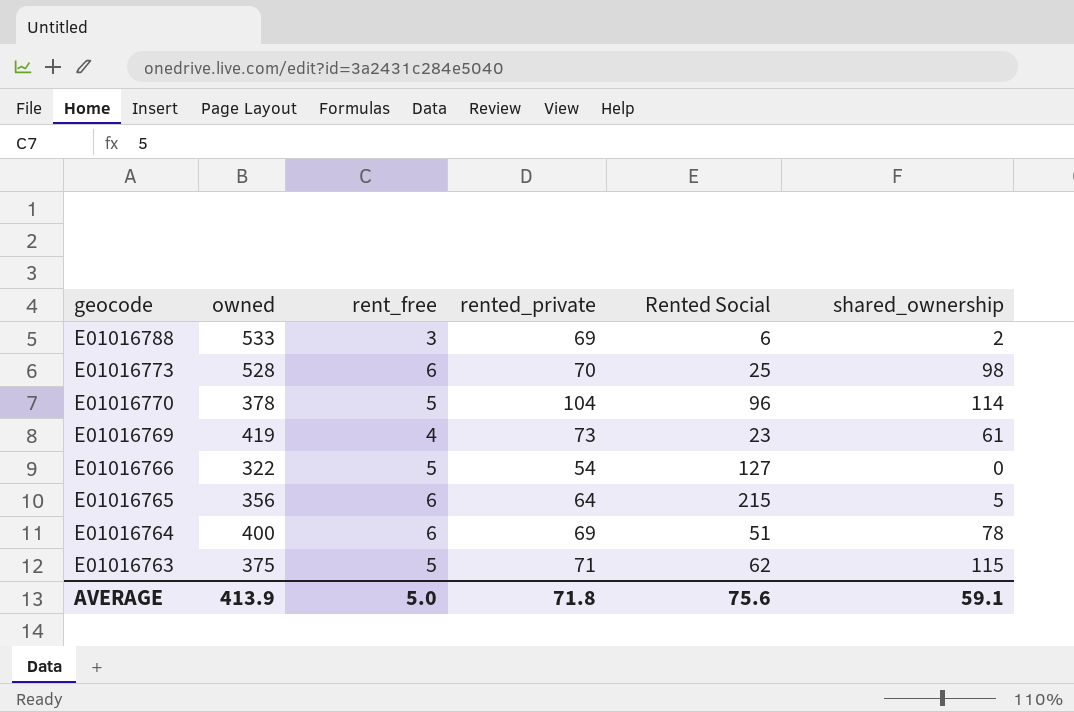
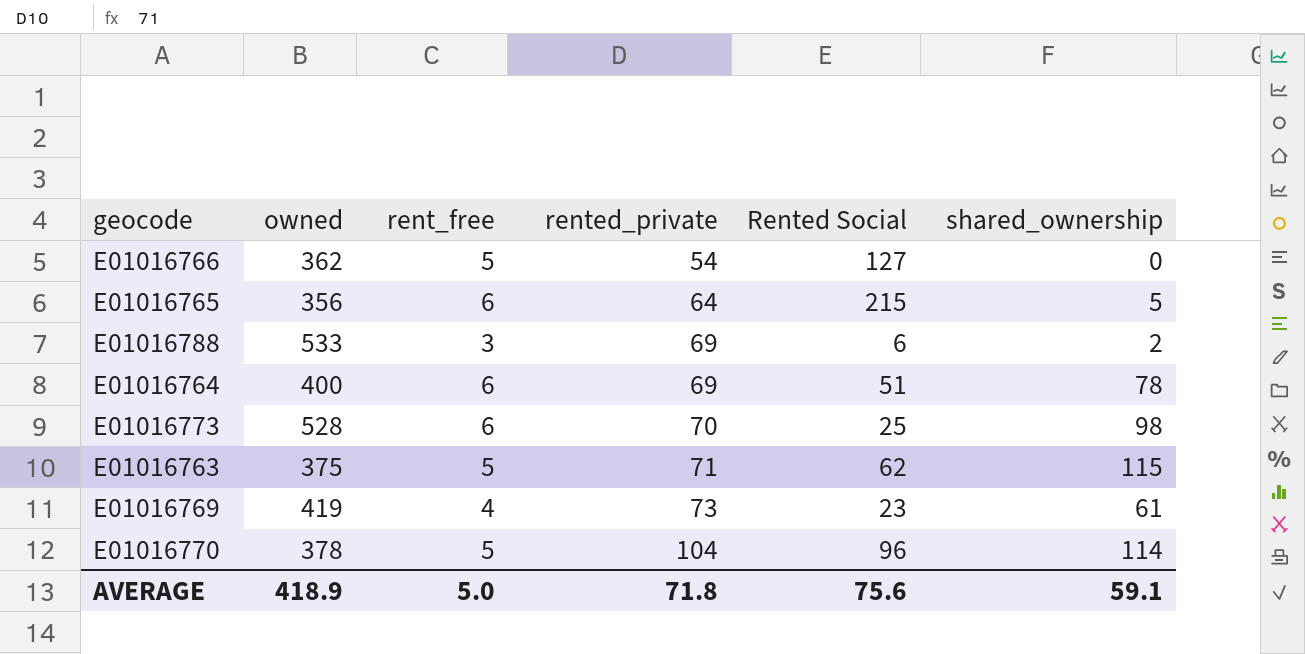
row order: geocode descending -> rented_private ascending
E01016766 | owned: 322 -> 362
AVERAGE | owned: 413.9 -> 418.9

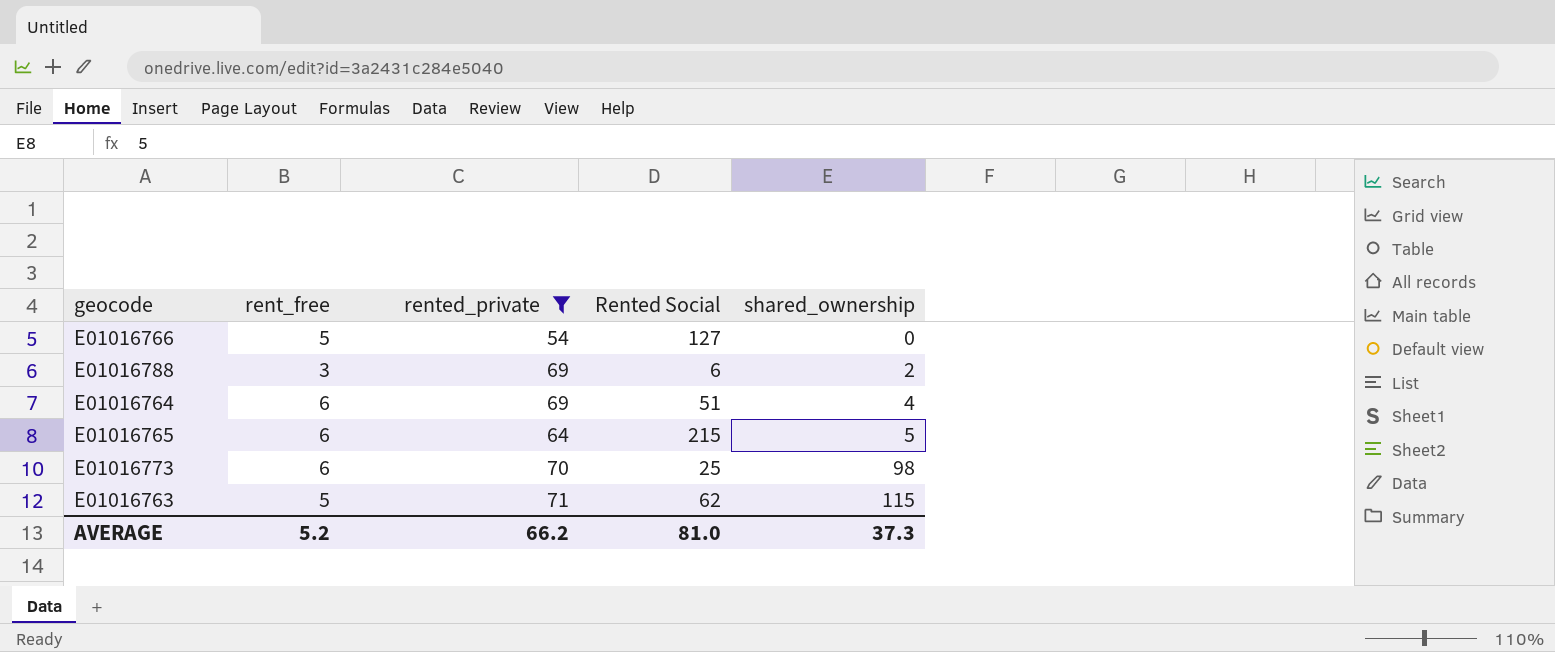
filter: none -> rented_private <= 71
row order: rented_private ascending -> shared_ownership ascending
column owned | position: 2 -> none
E01016764 | shared_ownership: 78 -> 4
AVERAGE | rent_free: 5.0 -> 5.2
AVERAGE | rented_private: 71.8 -> 66.2
AVERAGE | Rented Social: 75.6 -> 81.0
AVERAGE | shared_ownership: 59.1 -> 37.3

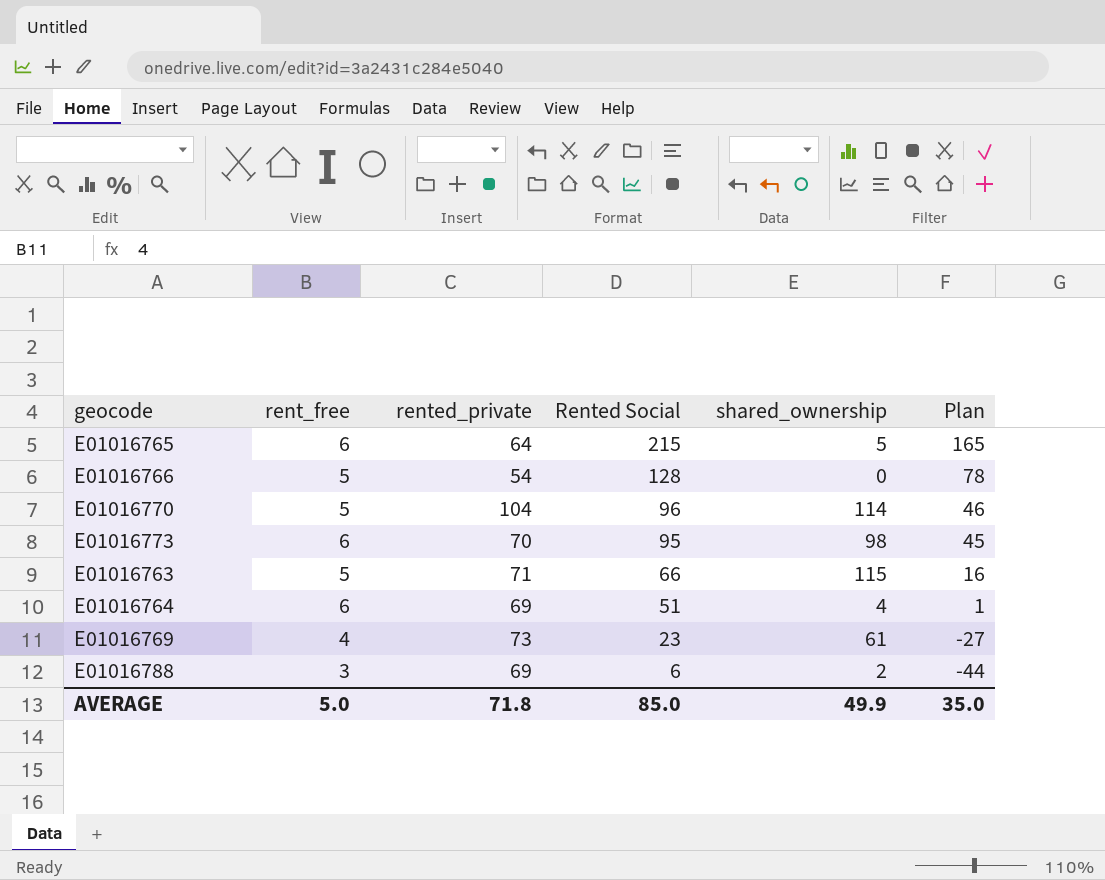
filter: rented_private <= 71 -> none
row order: shared_ownership ascending -> Rented Social descending
column Plan | formula: none -> [Rented Social] - 50
E01016766 | Rented Social: 127 -> 128
E01016773 | Rented Social: 25 -> 95
E01016763 | Rented Social: 62 -> 66
AVERAGE | rent_free: 5.2 -> 5.0
AVERAGE | rented_private: 66.2 -> 71.8
AVERAGE | Rented Social: 81.0 -> 85.0
AVERAGE | shared_ownership: 37.3 -> 49.9

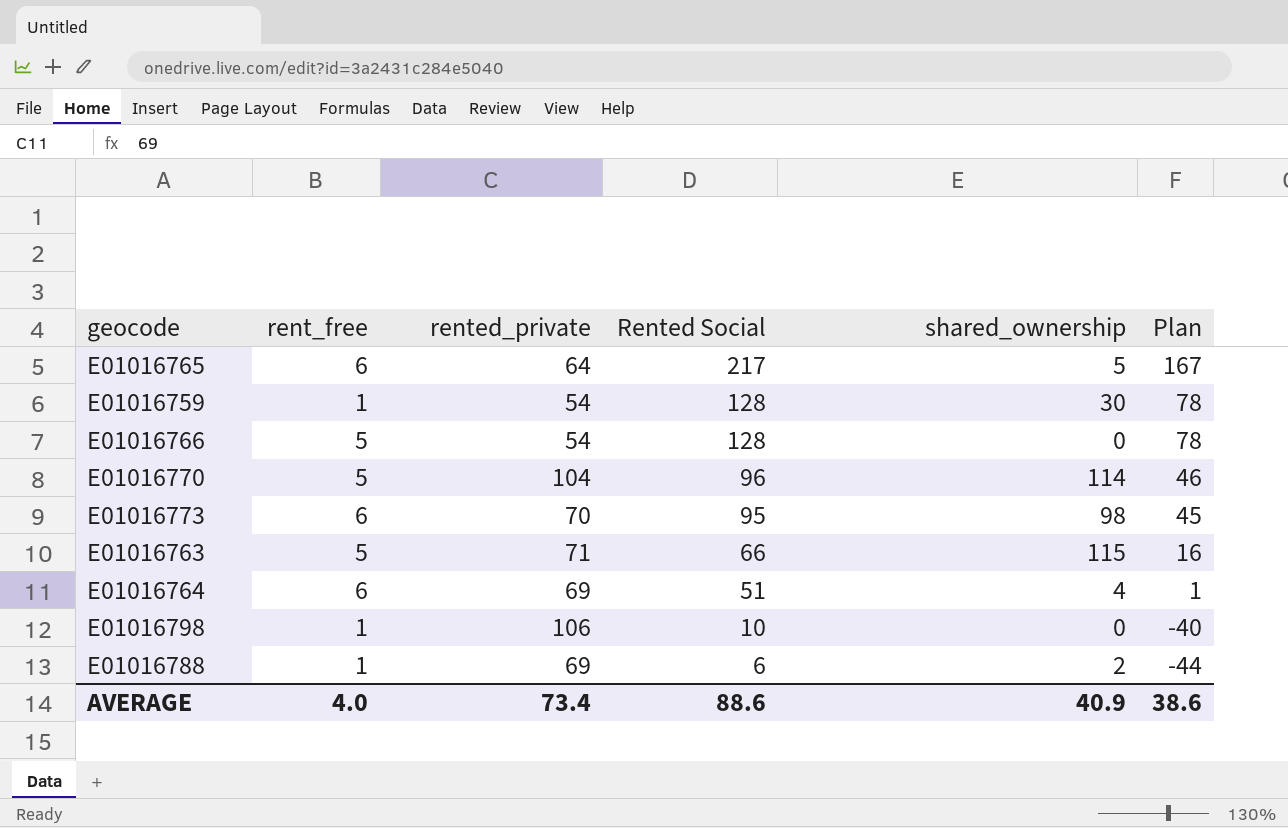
row E01016769: 4 | 73 | 23 | 61 | -27 -> none
E01016765 | Rented Social: 215 -> 217
E01016765 | Plan: 165 -> 167
row E01016759: none -> 1 | 54 | 128 | 30 | 78
row E01016798: none -> 1 | 106 | 10 | 0 | -40
E01016788 | rent_free: 3 -> 1
AVERAGE | rent_free: 5.0 -> 4.0
AVERAGE | rented_private: 71.8 -> 73.4
AVERAGE | Rented Social: 85.0 -> 88.6
AVERAGE | shared_ownership: 49.9 -> 40.9
AVERAGE | Plan: 35.0 -> 38.6

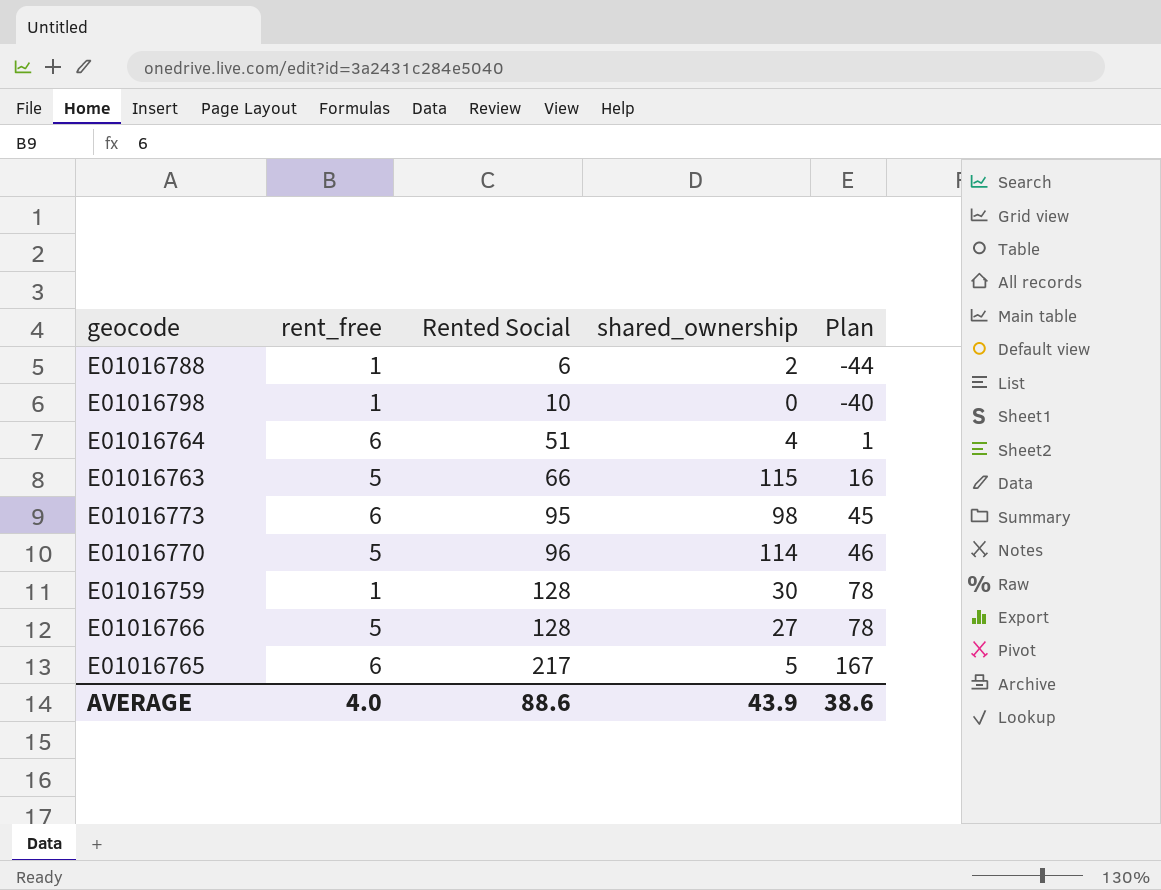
row order: Rented Social descending -> Rented Social ascending
column rented_private | position: 3 -> none
E01016766 | shared_ownership: 0 -> 27
AVERAGE | shared_ownership: 40.9 -> 43.9

